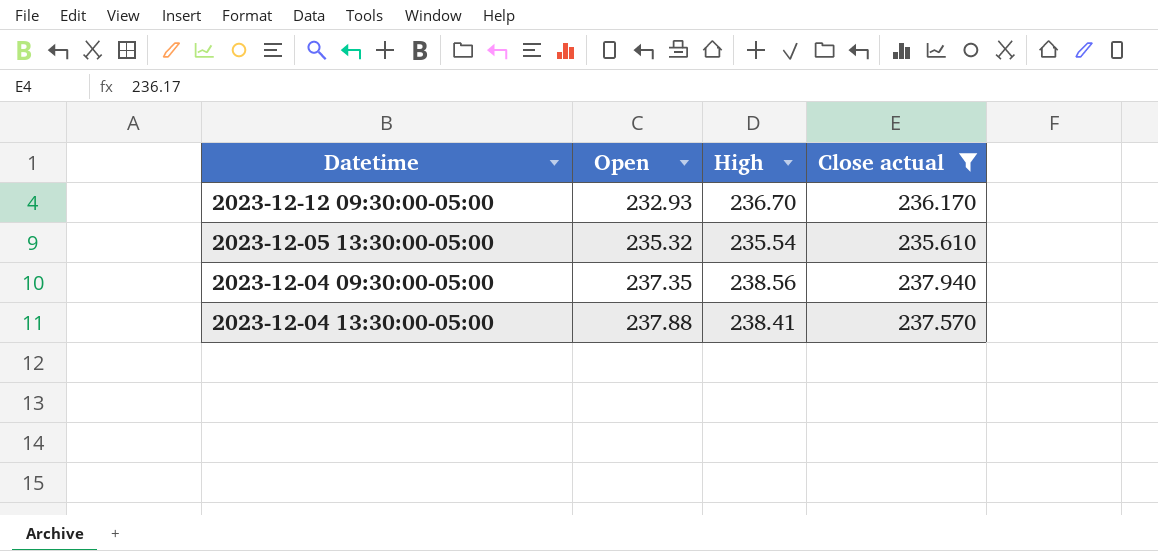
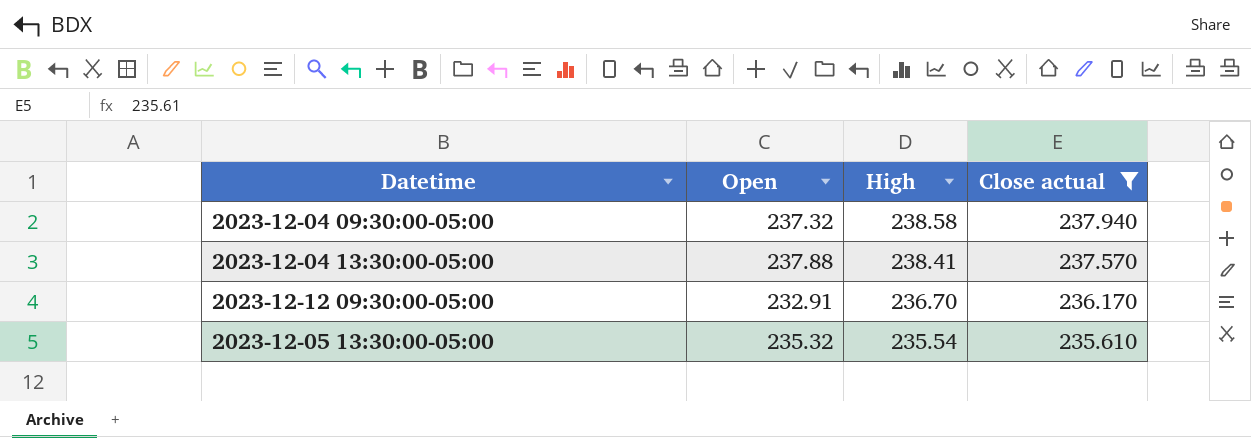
row order: Open ascending -> High descending
2023-12-04 09:30:00-05:00 | Open: 237.35 -> 237.32
2023-12-04 09:30:00-05:00 | High: 238.56 -> 238.58
2023-12-12 09:30:00-05:00 | Open: 232.93 -> 232.91

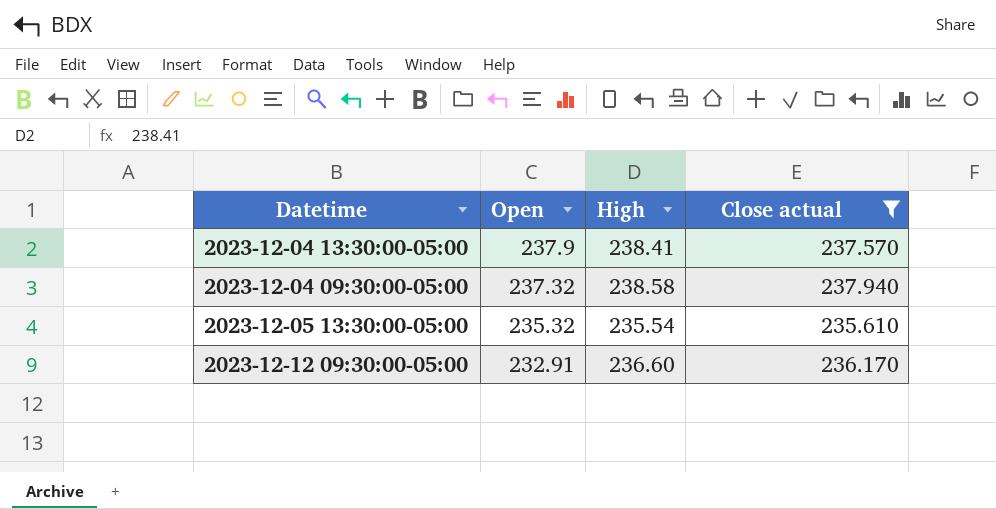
row order: High descending -> Open descending
2023-12-04 13:30:00-05:00 | Open: 237.88 -> 237.9
2023-12-12 09:30:00-05:00 | High: 236.70 -> 236.60

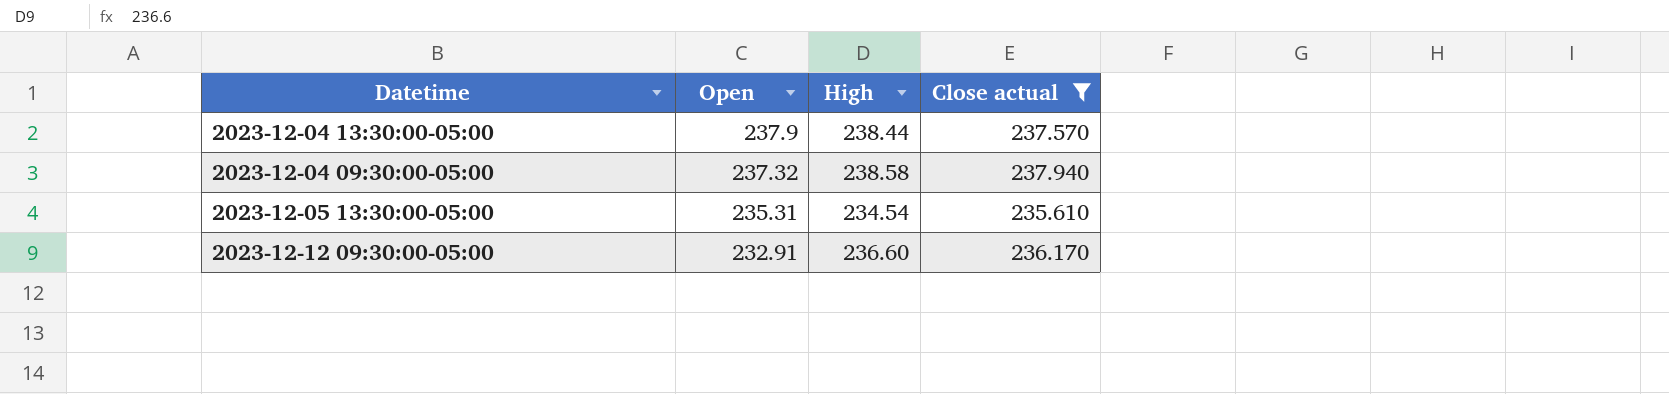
2023-12-04 13:30:00-05:00 | High: 238.41 -> 238.44
2023-12-05 13:30:00-05:00 | Open: 235.32 -> 235.31
2023-12-05 13:30:00-05:00 | High: 235.54 -> 234.54

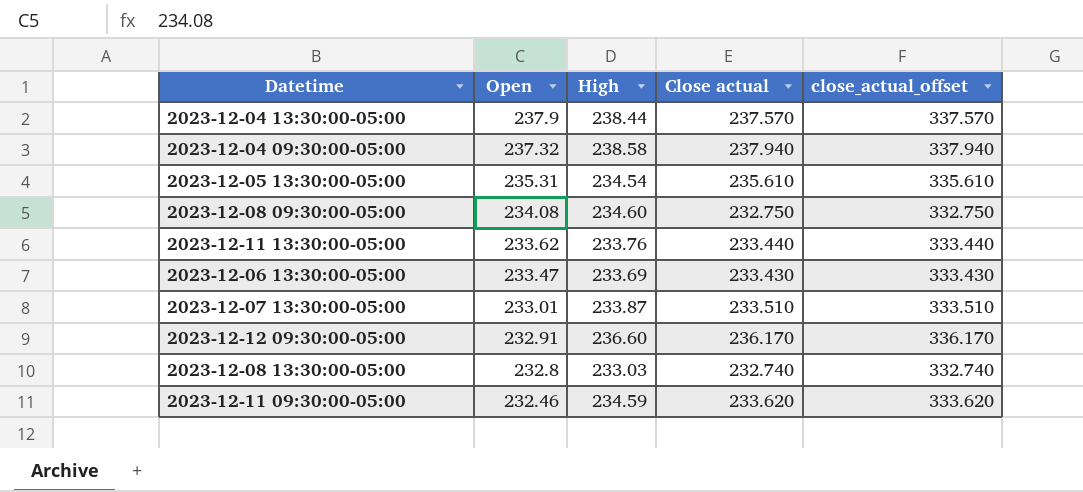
filter: Close actual >= 235.610 -> none
column close_actual_offset | formula: none -> [Close actual] + 100

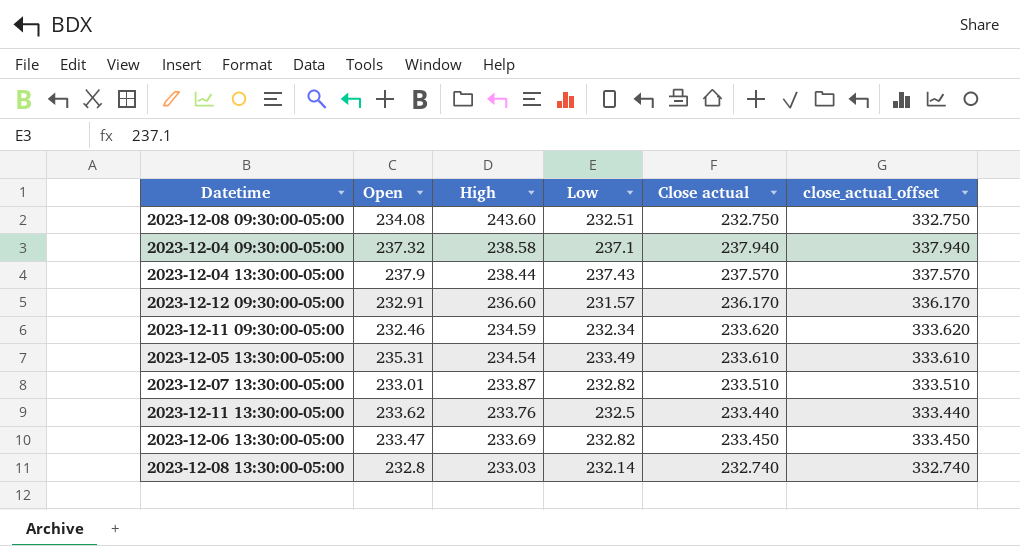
row order: Open descending -> High descending
column Low | position: none -> 4
2023-12-08 09:30:00-05:00 | High: 234.60 -> 243.60
2023-12-05 13:30:00-05:00 | Close actual: 235.610 -> 233.610
2023-12-05 13:30:00-05:00 | close_actual_offset: 335.610 -> 333.610
2023-12-06 13:30:00-05:00 | Close actual: 233.430 -> 233.450
2023-12-06 13:30:00-05:00 | close_actual_offset: 333.430 -> 333.450

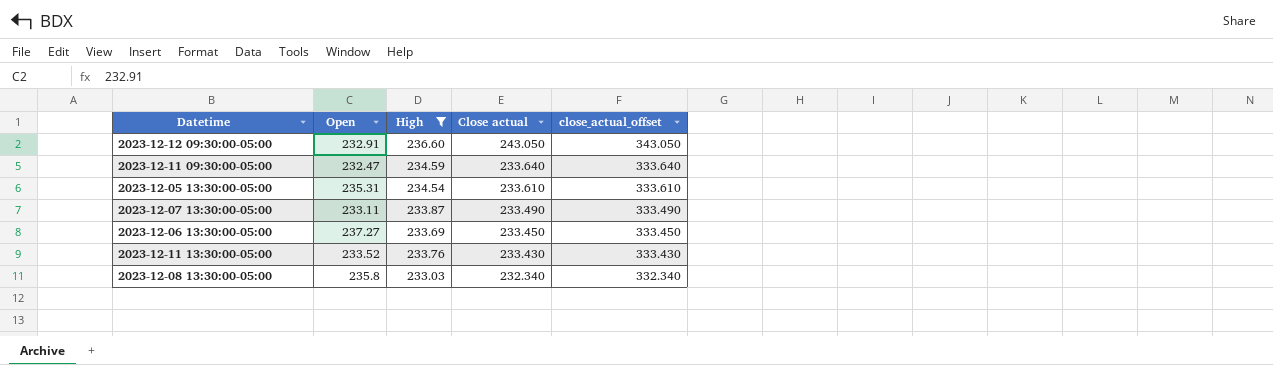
filter: none -> High <= 236.60
row order: High descending -> Close actual descending
column Low | position: 4 -> none
2023-12-12 09:30:00-05:00 | Close actual: 236.170 -> 243.050
2023-12-12 09:30:00-05:00 | close_actual_offset: 336.170 -> 343.050
2023-12-11 09:30:00-05:00 | Open: 232.46 -> 232.47
2023-12-11 09:30:00-05:00 | Close actual: 233.620 -> 233.640
2023-12-11 09:30:00-05:00 | close_actual_offset: 333.620 -> 333.640
2023-12-07 13:30:00-05:00 | Open: 233.01 -> 233.11
2023-12-07 13:30:00-05:00 | Close actual: 233.510 -> 233.490
2023-12-07 13:30:00-05:00 | close_actual_offset: 333.510 -> 333.490
2023-12-06 13:30:00-05:00 | Open: 233.47 -> 237.27
2023-12-11 13:30:00-05:00 | Open: 233.62 -> 233.52
2023-12-11 13:30:00-05:00 | Close actual: 233.440 -> 233.430
2023-12-11 13:30:00-05:00 | close_actual_offset: 333.440 -> 333.430
2023-12-08 13:30:00-05:00 | Open: 232.8 -> 235.8
2023-12-08 13:30:00-05:00 | Close actual: 232.740 -> 232.340
2023-12-08 13:30:00-05:00 | close_actual_offset: 332.740 -> 332.340

